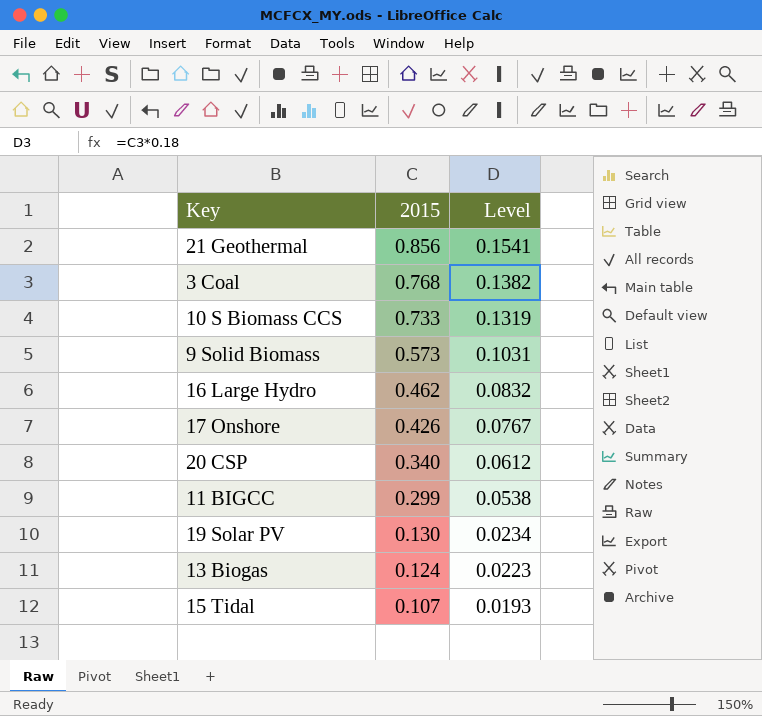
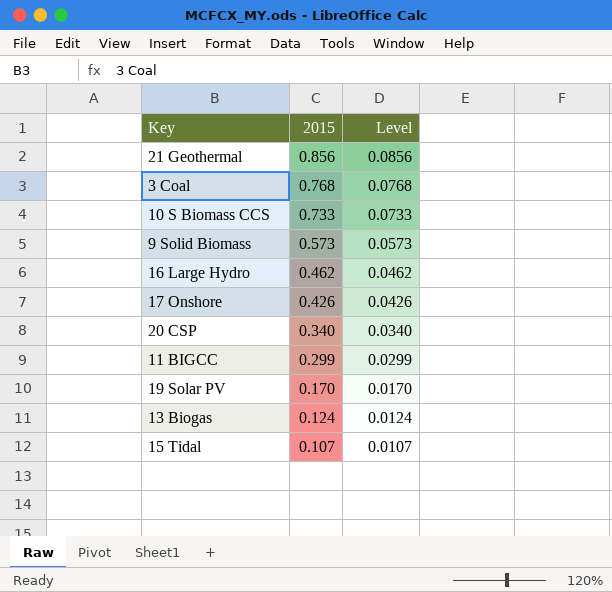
column Level | formula: [2015] * 0.18 -> [2015] * 0.1
19 Solar PV | 2015: 0.130 -> 0.170

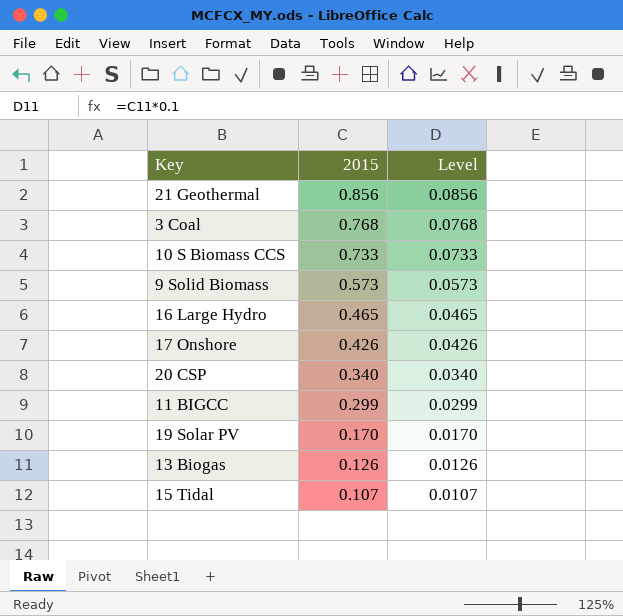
16 Large Hydro | 2015: 0.462 -> 0.465
16 Large Hydro | Level: 0.0462 -> 0.0465
13 Biogas | 2015: 0.124 -> 0.126
13 Biogas | Level: 0.0124 -> 0.0126

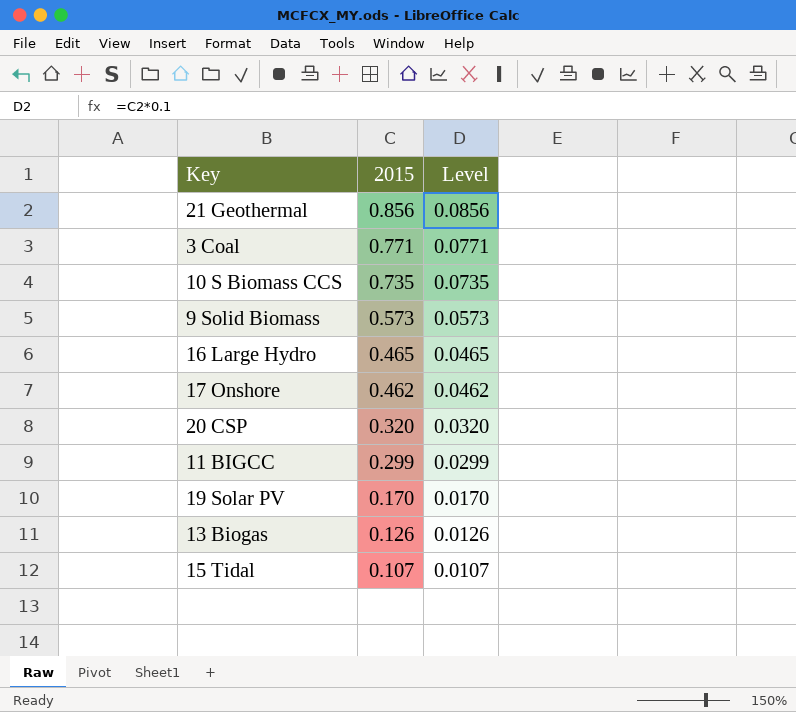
3 Coal | 2015: 0.768 -> 0.771
3 Coal | Level: 0.0768 -> 0.0771
10 S Biomass CCS | 2015: 0.733 -> 0.735
10 S Biomass CCS | Level: 0.0733 -> 0.0735
17 Onshore | 2015: 0.426 -> 0.462
17 Onshore | Level: 0.0426 -> 0.0462
20 CSP | 2015: 0.340 -> 0.320
20 CSP | Level: 0.0340 -> 0.0320

